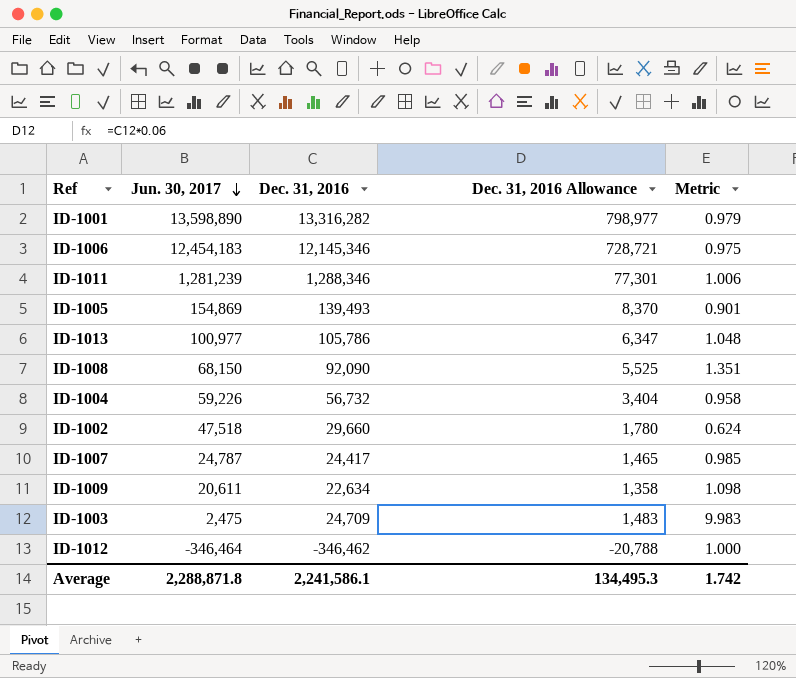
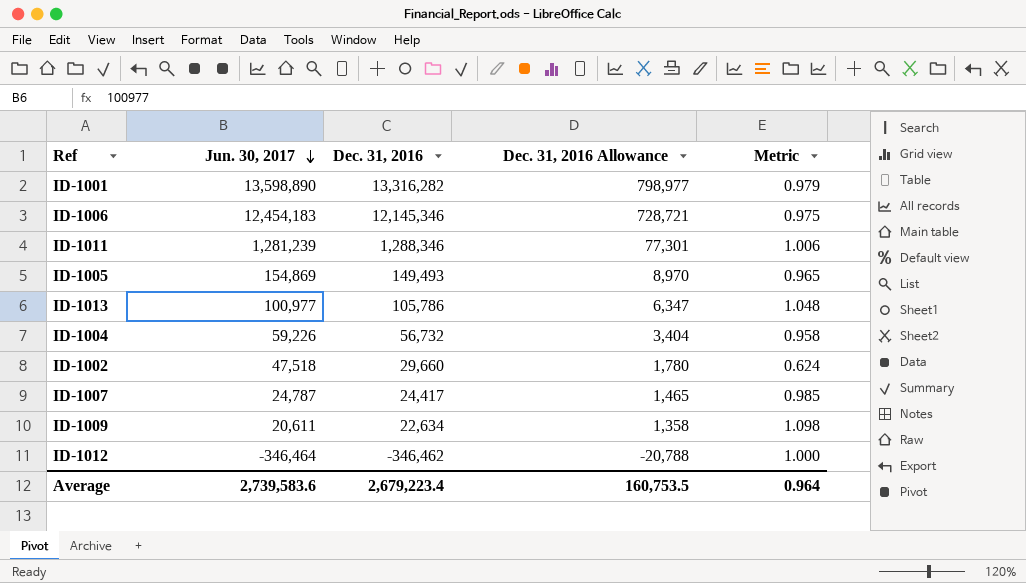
row ID-1008: 68,150 | 92,090 | 5,525 | 1.351 -> none
row ID-1003: 2,475 | 24,709 | 1,483 | 9.983 -> none
ID-1005 | Dec. 31, 2016: 139,493 -> 149,493
ID-1005 | Dec. 31, 2016 Allowance: 8,370 -> 8,970
ID-1005 | Metric: 0.901 -> 0.965
Average | Jun. 30, 2017: 2,288,871.8 -> 2,739,583.6
Average | Dec. 31, 2016: 2,241,586.1 -> 2,679,223.4
Average | Dec. 31, 2016 Allowance: 134,495.3 -> 160,753.5
Average | Metric: 1.742 -> 0.964

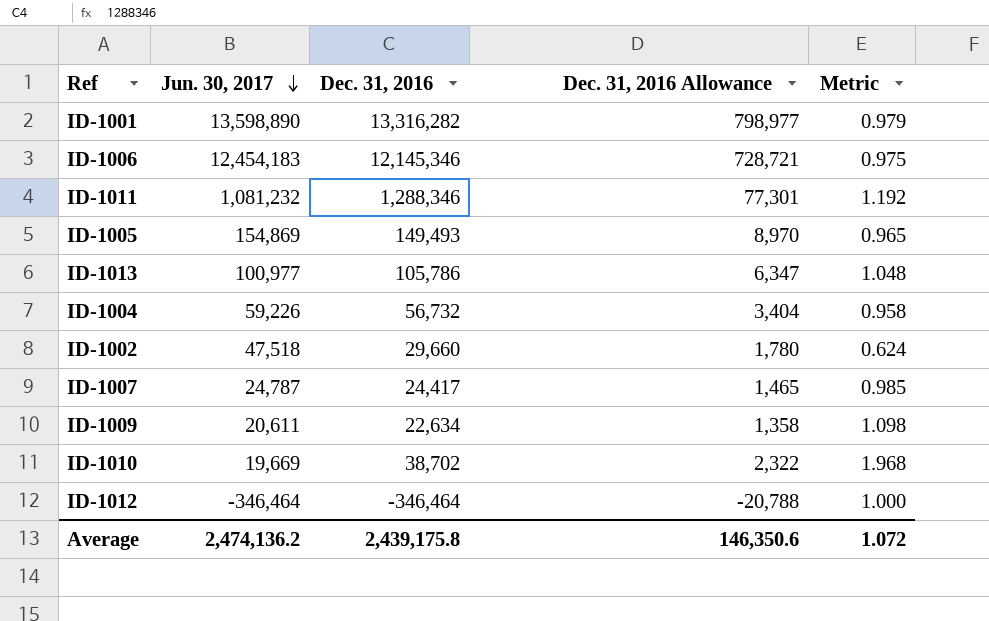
ID-1011 | Jun. 30, 2017: 1,281,239 -> 1,081,232
ID-1011 | Metric: 1.006 -> 1.192
row ID-1010: none -> 19,669 | 38,702 | 2,322 | 1.968
ID-1012 | Dec. 31, 2016: -346,462 -> -346,464
Average | Jun. 30, 2017: 2,739,583.6 -> 2,474,136.2
Average | Dec. 31, 2016: 2,679,223.4 -> 2,439,175.8
Average | Dec. 31, 2016 Allowance: 160,753.5 -> 146,350.6
Average | Metric: 0.964 -> 1.072

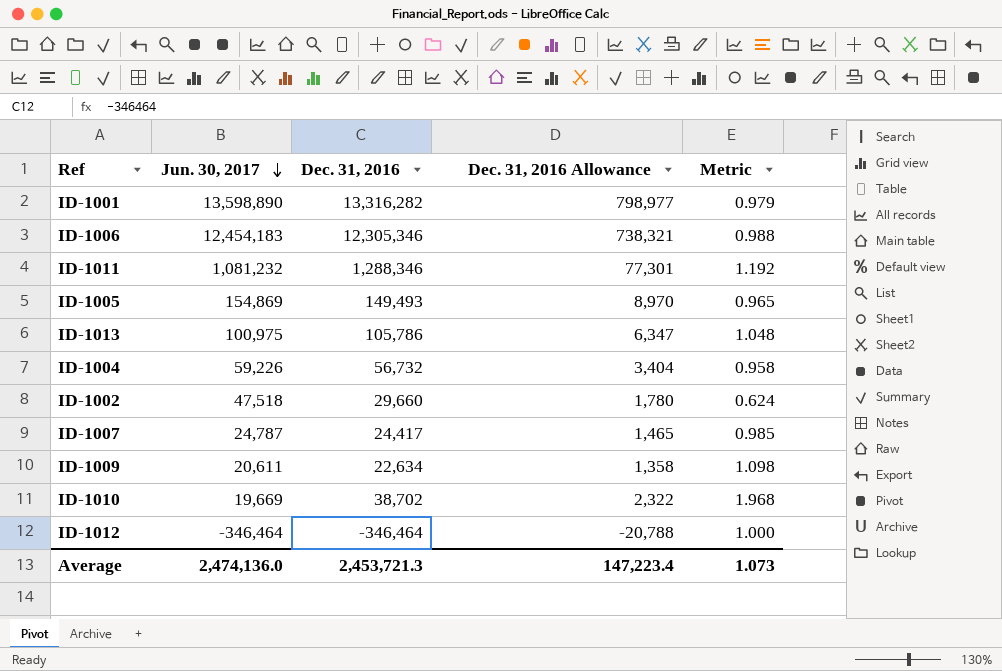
ID-1006 | Dec. 31, 2016: 12,145,346 -> 12,305,346
ID-1006 | Dec. 31, 2016 Allowance: 728,721 -> 738,321
ID-1006 | Metric: 0.975 -> 0.988
ID-1013 | Jun. 30, 2017: 100,977 -> 100,975
Average | Jun. 30, 2017: 2,474,136.2 -> 2,474,136.0
Average | Dec. 31, 2016: 2,439,175.8 -> 2,453,721.3
Average | Dec. 31, 2016 Allowance: 146,350.6 -> 147,223.4
Average | Metric: 1.072 -> 1.073

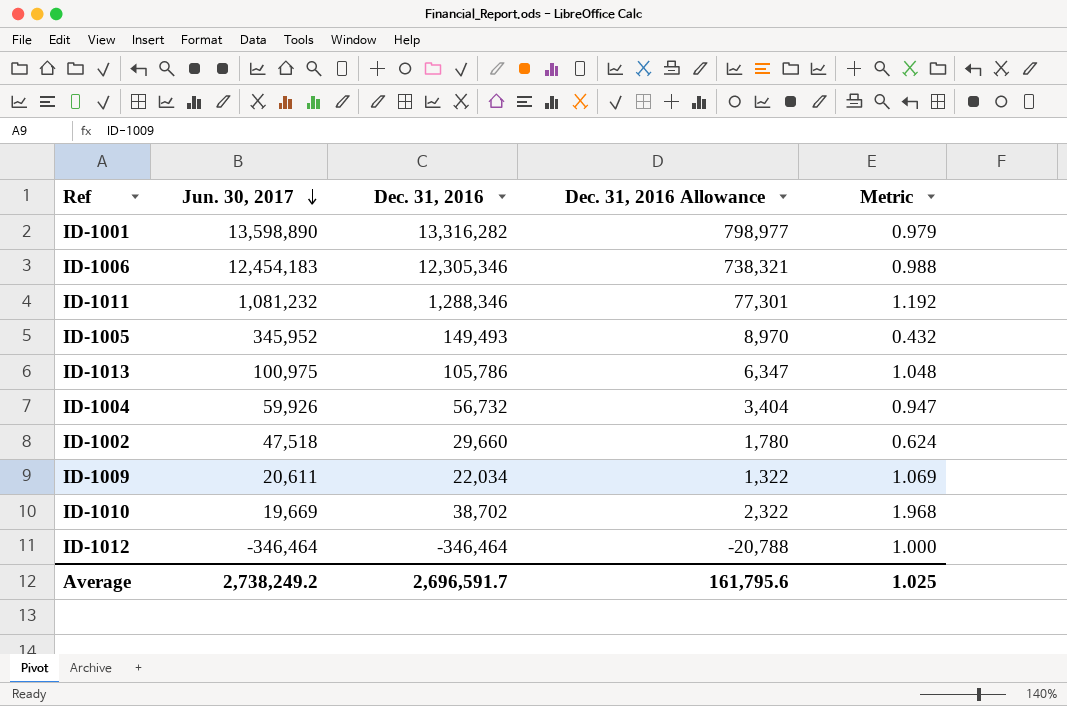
row ID-1007: 24,787 | 24,417 | 1,465 | 0.985 -> none
ID-1005 | Jun. 30, 2017: 154,869 -> 345,952
ID-1005 | Metric: 0.965 -> 0.432
ID-1004 | Jun. 30, 2017: 59,226 -> 59,926
ID-1004 | Metric: 0.958 -> 0.947
ID-1009 | Dec. 31, 2016: 22,634 -> 22,034
ID-1009 | Dec. 31, 2016 Allowance: 1,358 -> 1,322
ID-1009 | Metric: 1.098 -> 1.069
Average | Jun. 30, 2017: 2,474,136.0 -> 2,738,249.2
Average | Dec. 31, 2016: 2,453,721.3 -> 2,696,591.7
Average | Dec. 31, 2016 Allowance: 147,223.4 -> 161,795.6
Average | Metric: 1.073 -> 1.025

